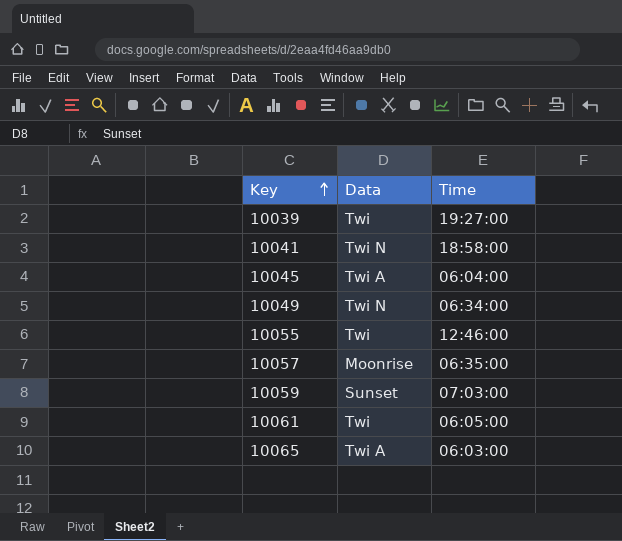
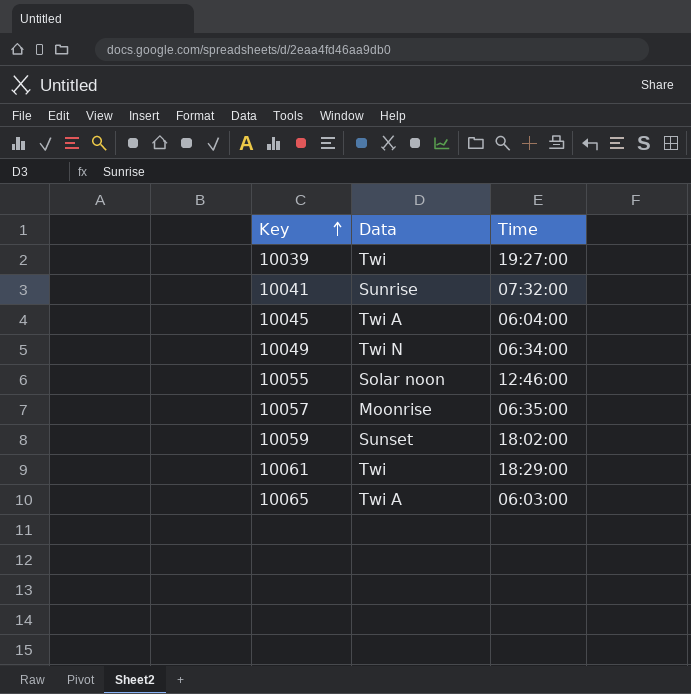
10041 | Data: Twi N -> Sunrise
10041 | Time: 18:58:00 -> 07:32:00
10055 | Data: Twi -> Solar noon
10059 | Time: 07:03:00 -> 18:02:00
10061 | Time: 06:05:00 -> 18:29:00

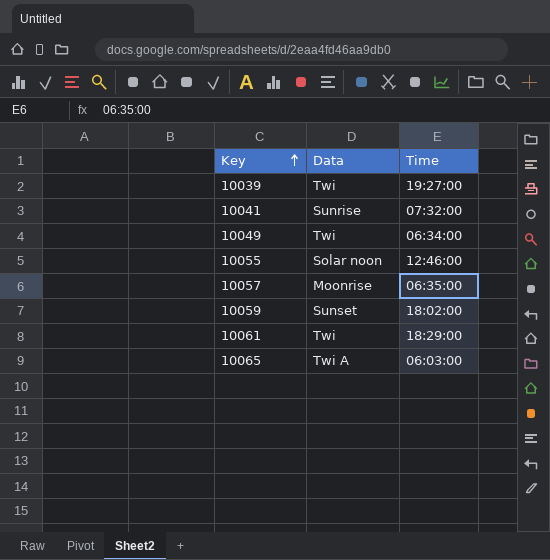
row 10045: Twi A | 06:04:00 -> none
10049 | Data: Twi N -> Twi

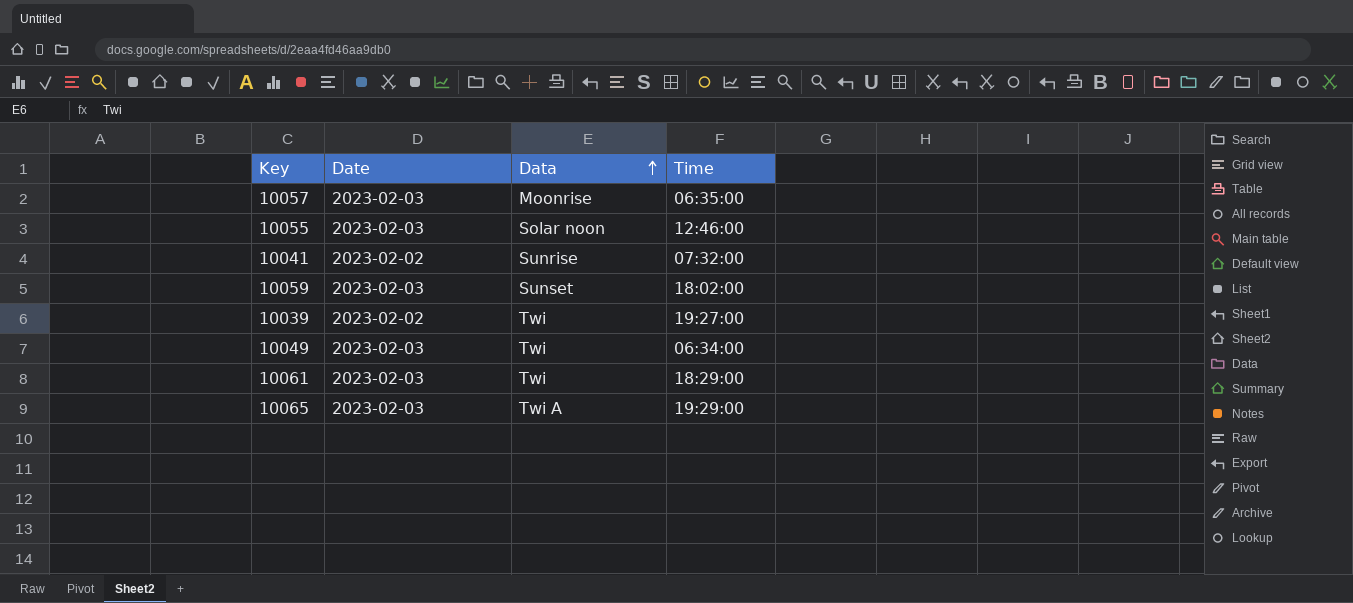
row order: Key ascending -> Data ascending
column Date | position: none -> 2
10065 | Time: 06:03:00 -> 19:29:00

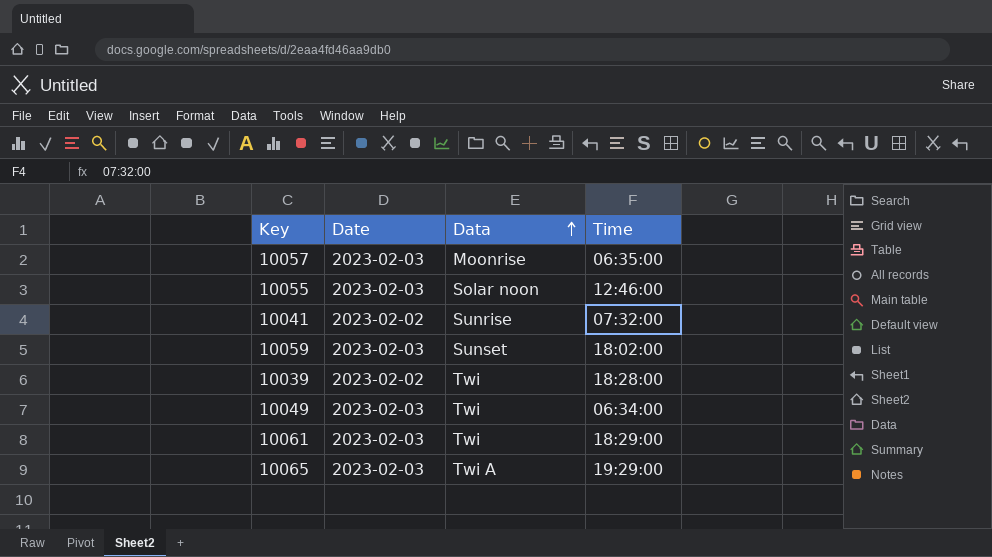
10039 | Time: 19:27:00 -> 18:28:00

